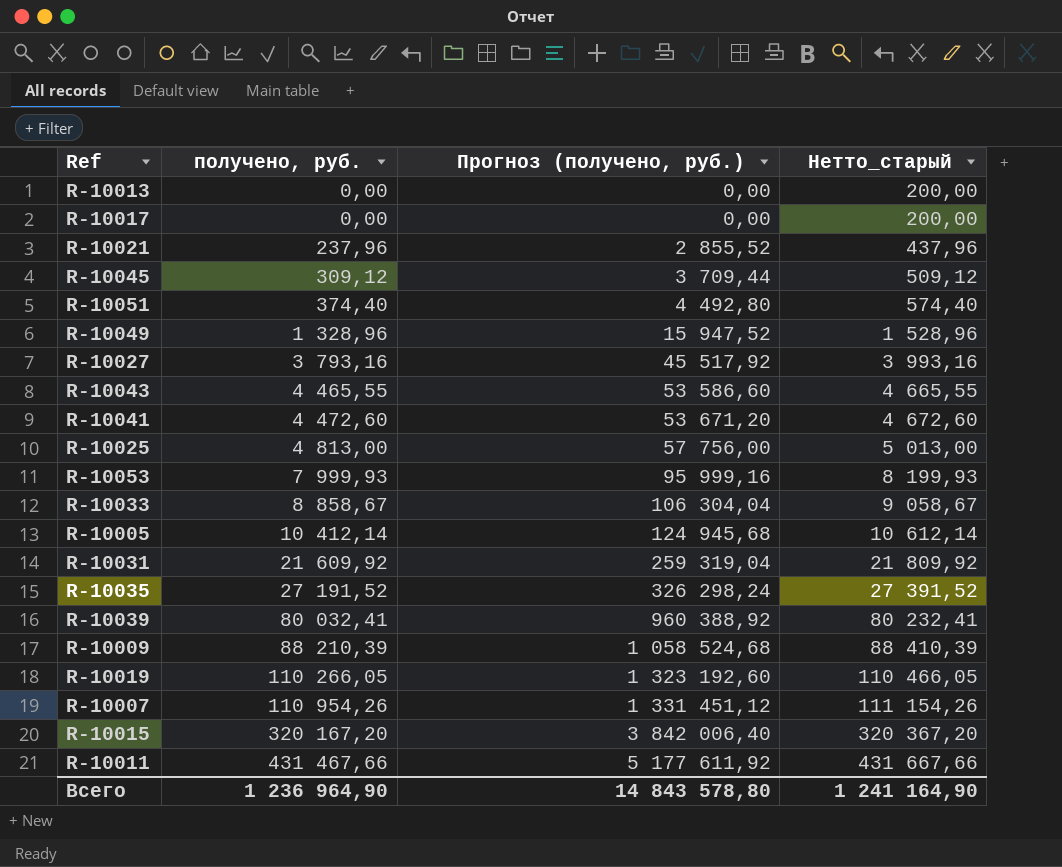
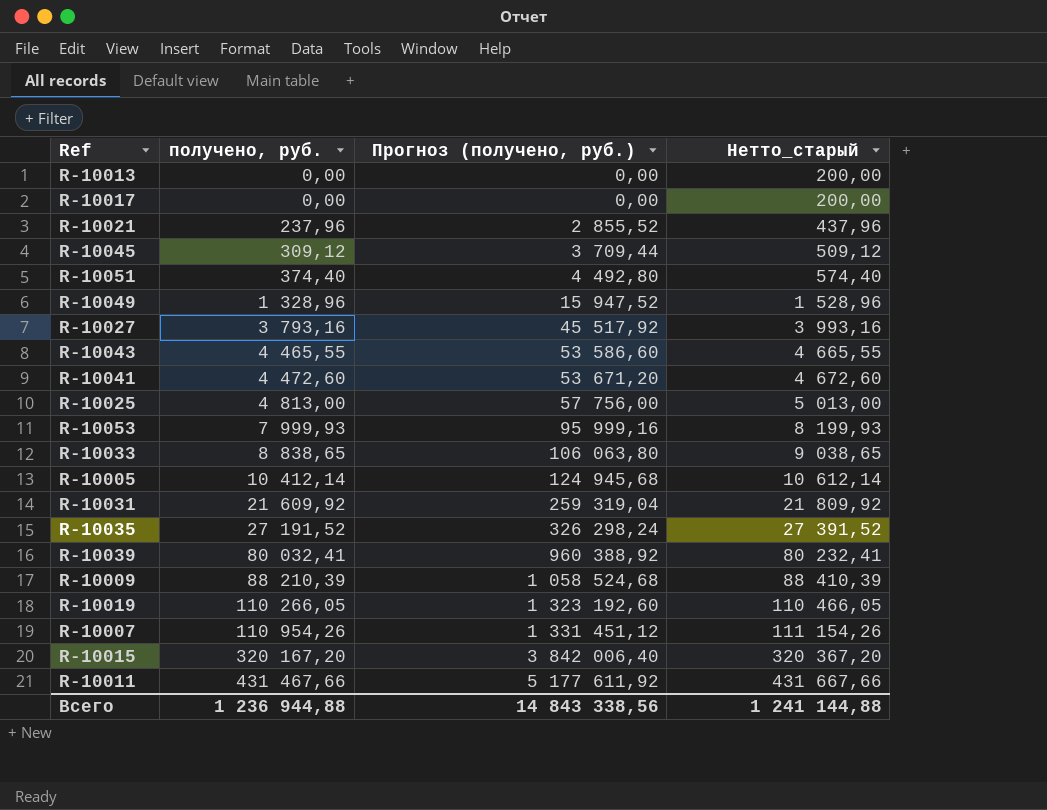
R-10033 | получено, руб.: 8 858,67 -> 8 838,65
R-10033 | Прогноз (получено, руб.): 106 304,04 -> 106 063,80
R-10033 | Нетто_старый: 9 058,67 -> 9 038,65
Всего | получено, руб.: 1 236 964,90 -> 1 236 944,88
Всего | Прогноз (получено, руб.): 14 843 578,80 -> 14 843 338,56
Всего | Нетто_старый: 1 241 164,90 -> 1 241 144,88

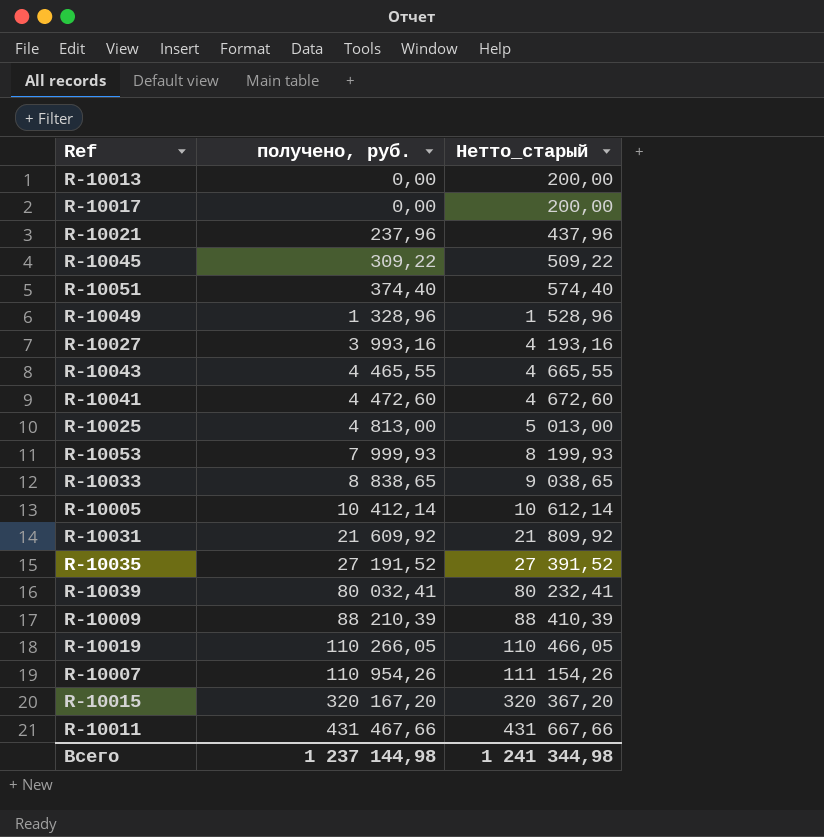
column Прогноз (получено, руб.) | formula: [получено, руб.] * 12 -> none
R-10045 | получено, руб.: 309,12 -> 309,22
R-10045 | Нетто_старый: 509,12 -> 509,22
R-10027 | получено, руб.: 3 793,16 -> 3 993,16
R-10027 | Нетто_старый: 3 993,16 -> 4 193,16
Всего | получено, руб.: 1 236 944,88 -> 1 237 144,98
Всего | Нетто_старый: 1 241 144,88 -> 1 241 344,98

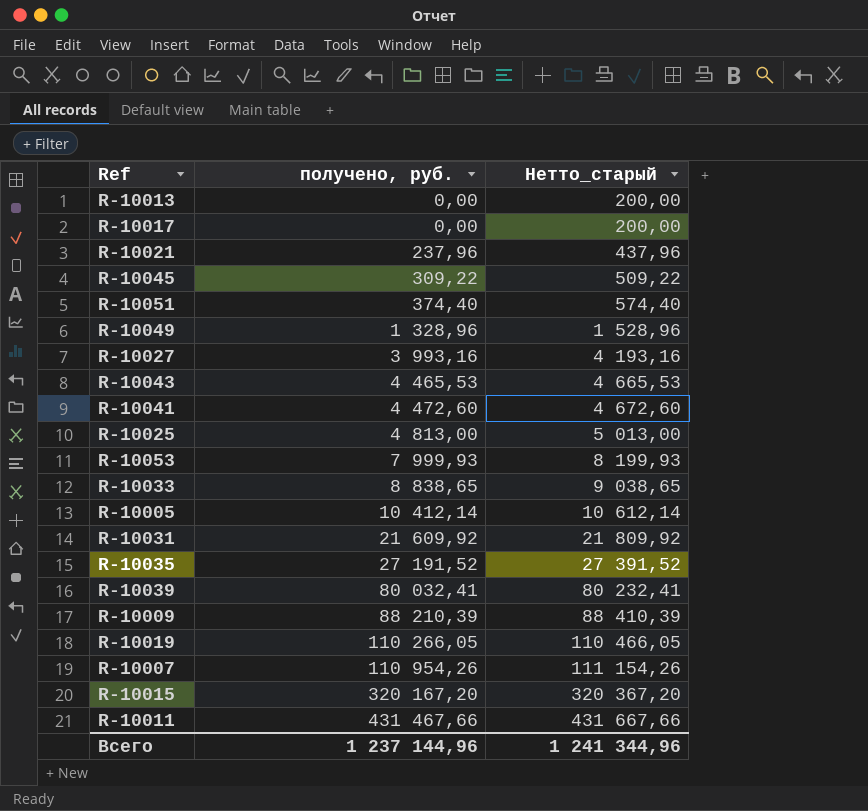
R-10043 | получено, руб.: 4 465,55 -> 4 465,53
R-10043 | Нетто_старый: 4 665,55 -> 4 665,53
Всего | получено, руб.: 1 237 144,98 -> 1 237 144,96
Всего | Нетто_старый: 1 241 344,98 -> 1 241 344,96

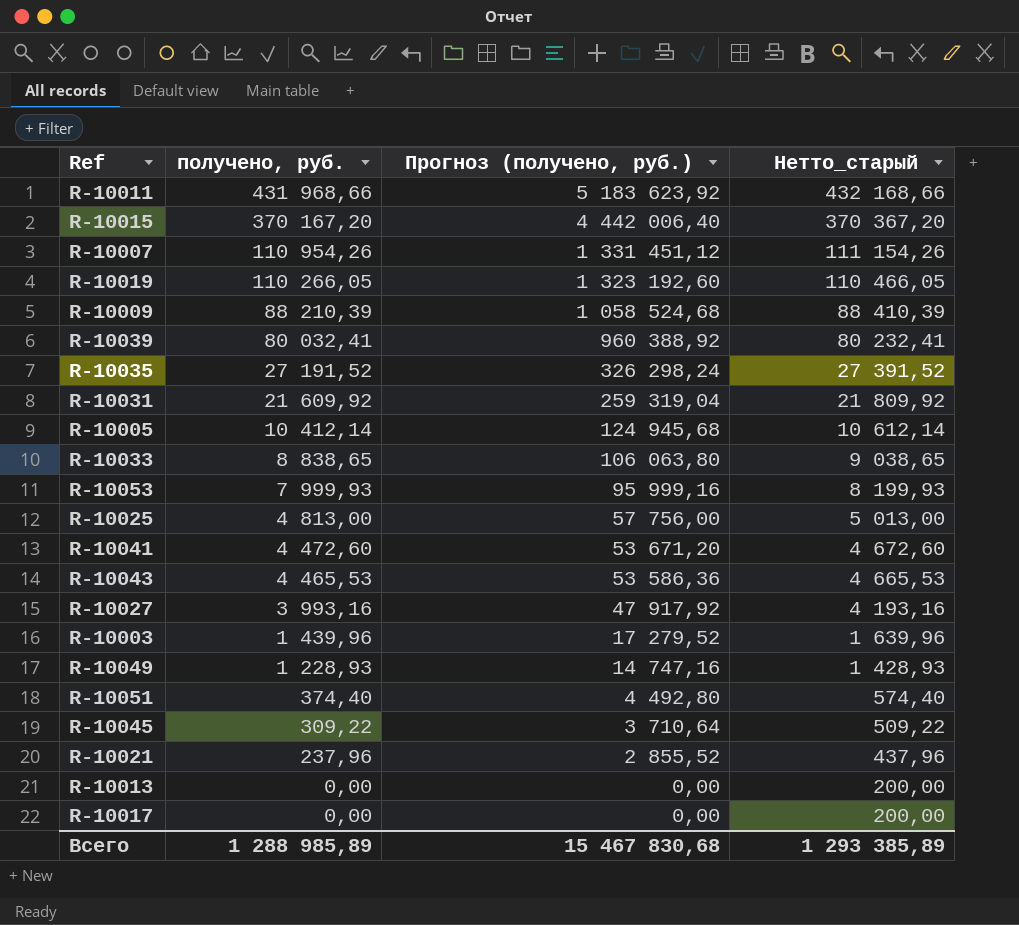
row order: получено, руб. ascending -> получено, руб. descending
column Прогноз (получено, руб.) | formula: none -> [получено, руб.] * 12
R-10011 | получено, руб.: 431 467,66 -> 431 968,66
R-10011 | Нетто_старый: 431 667,66 -> 432 168,66
R-10015 | получено, руб.: 320 167,20 -> 370 167,20
R-10015 | Нетто_старый: 320 367,20 -> 370 367,20
row R-10003: none -> 1 439,96 | 17 279,52 | 1 639,96
R-10049 | получено, руб.: 1 328,96 -> 1 228,93
R-10049 | Нетто_старый: 1 528,96 -> 1 428,93
Всего | получено, руб.: 1 237 144,96 -> 1 288 985,89
Всего | Нетто_старый: 1 241 344,96 -> 1 293 385,89

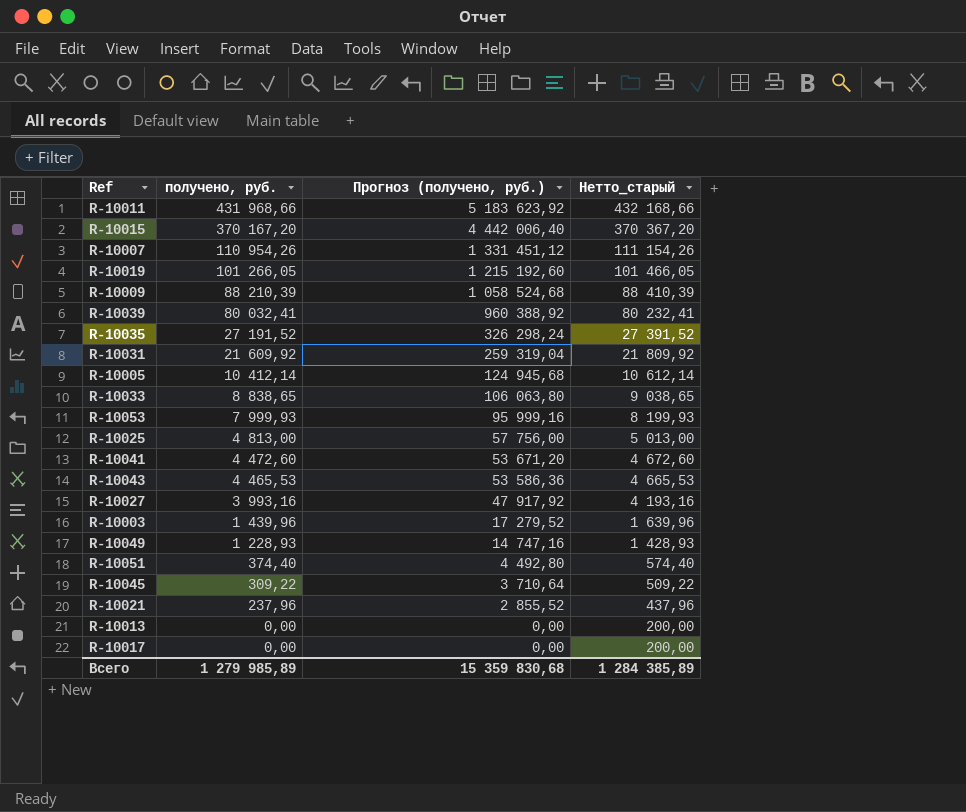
R-10019 | получено, руб.: 110 266,05 -> 101 266,05
R-10019 | Прогноз (получено, руб.): 1 323 192,60 -> 1 215 192,60
R-10019 | Нетто_старый: 110 466,05 -> 101 466,05
Всего | получено, руб.: 1 288 985,89 -> 1 279 985,89
Всего | Прогноз (получено, руб.): 15 467 830,68 -> 15 359 830,68
Всего | Нетто_старый: 1 293 385,89 -> 1 284 385,89

